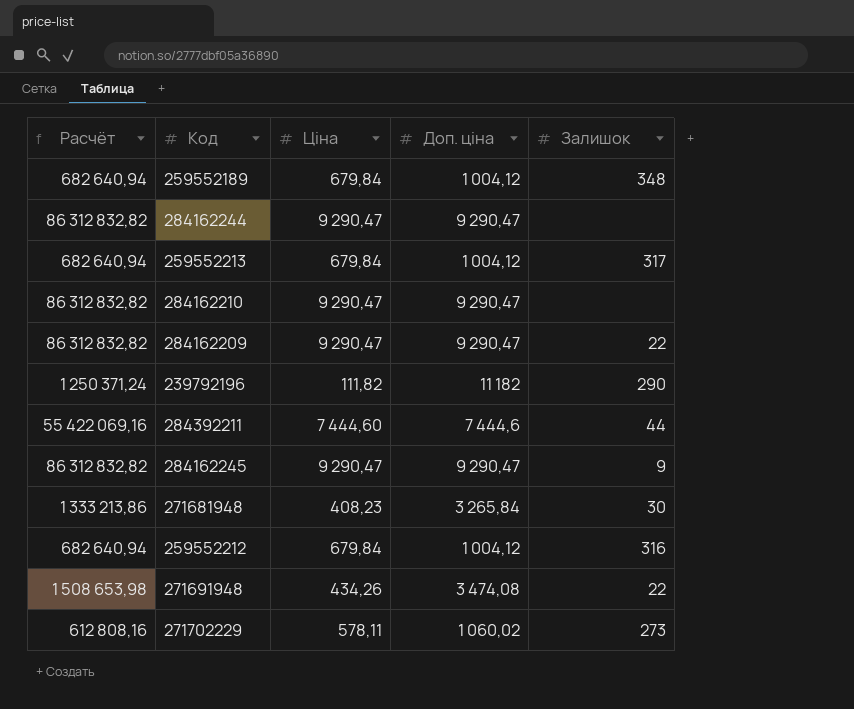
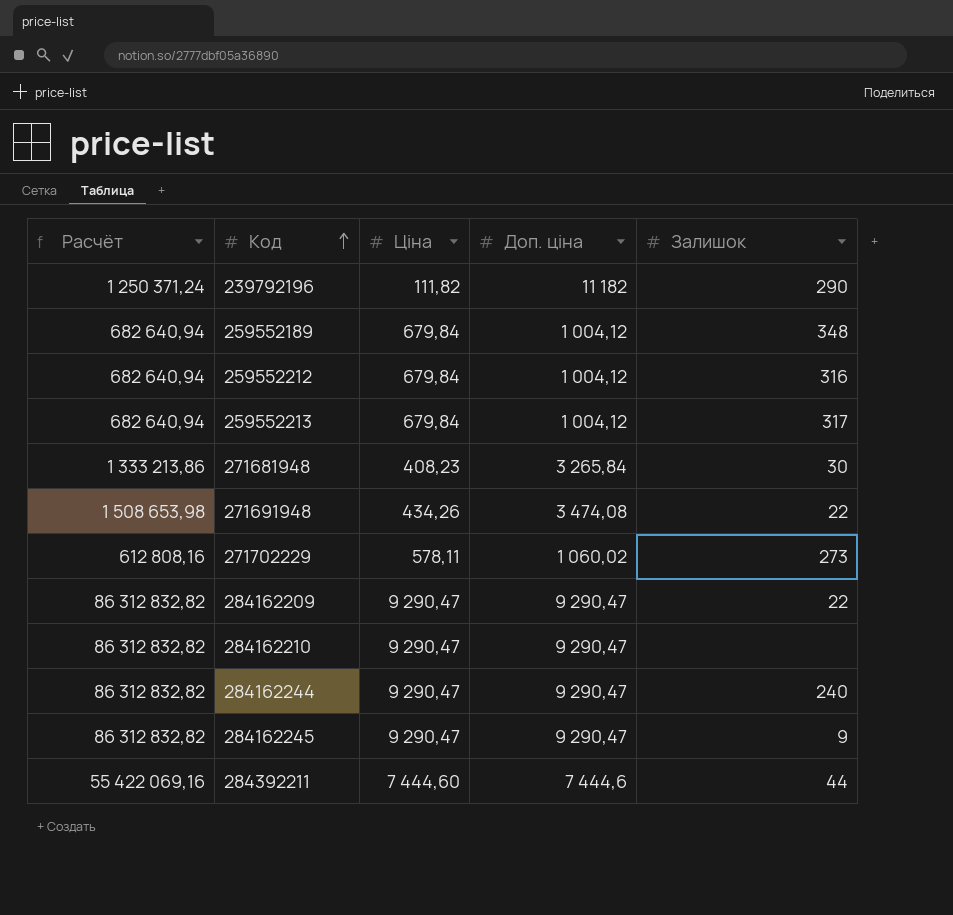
row order: none -> Код ascending
284162244 | Залишок: none -> 240

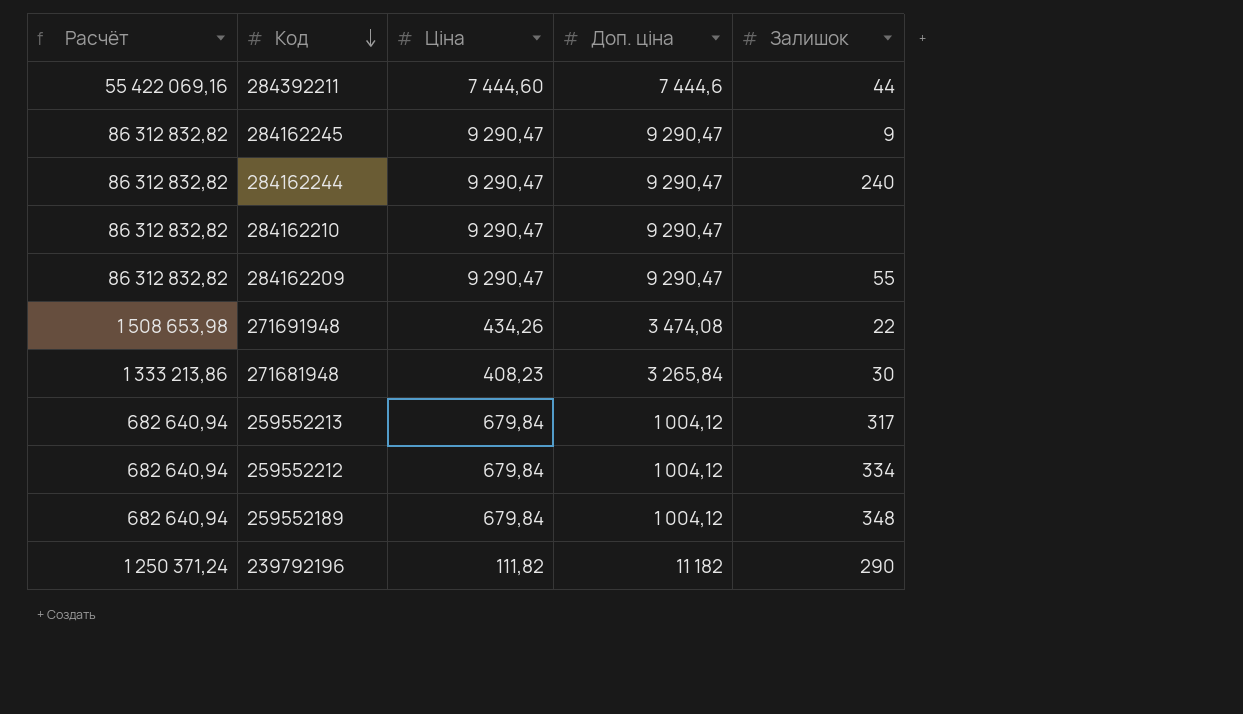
row order: Код ascending -> Код descending
row 271702229: 612 808,16 | 578,11 | 1 060,02 | 273 -> none
284162209 | Залишок: 22 -> 55
259552212 | Залишок: 316 -> 334

